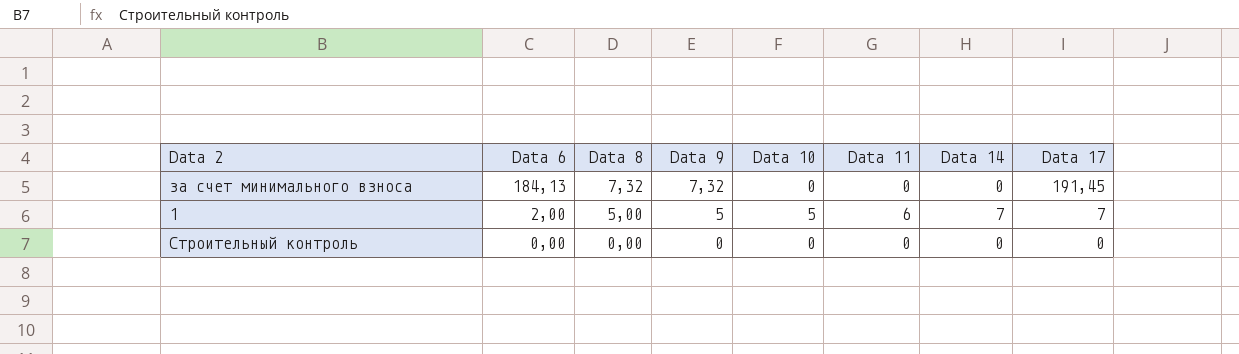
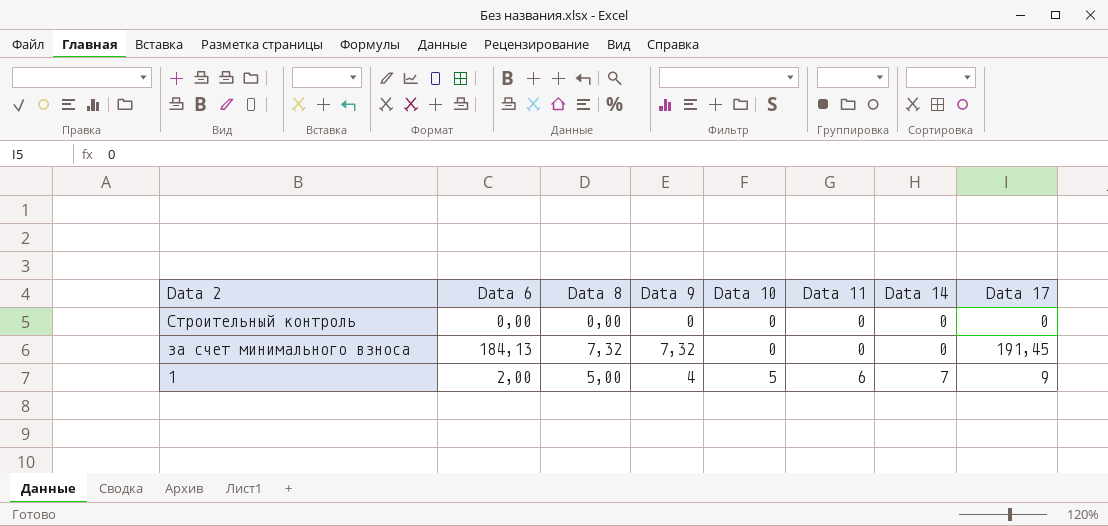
row order: Data 6 descending -> Data 2 descending
1 | Data 9: 5 -> 4
1 | Data 17: 7 -> 9

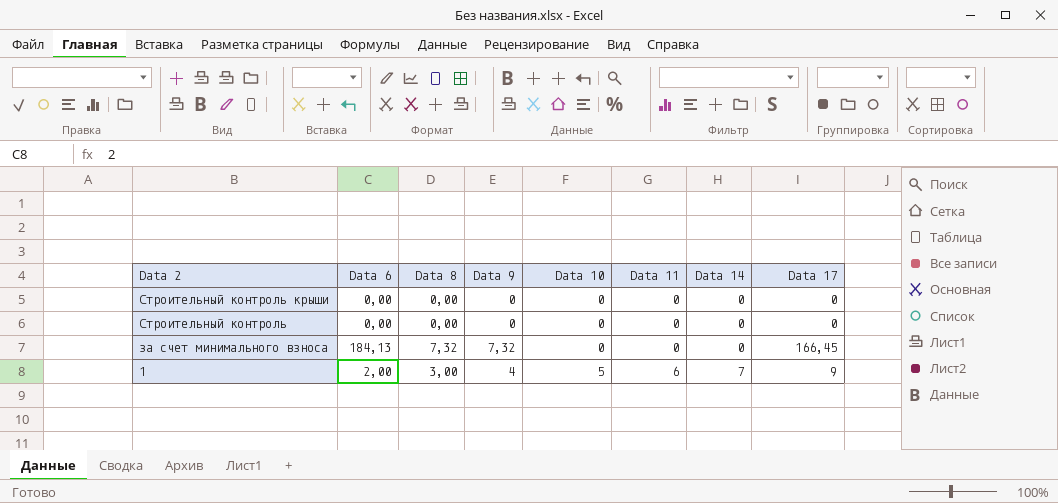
row Строительный контроль крыши: none -> 0,00 | 0,00 | 0 | 0 | 0 | 0 | 0
за счет минимального взноса | Data 17: 191,45 -> 166,45
1 | Data 8: 5,00 -> 3,00

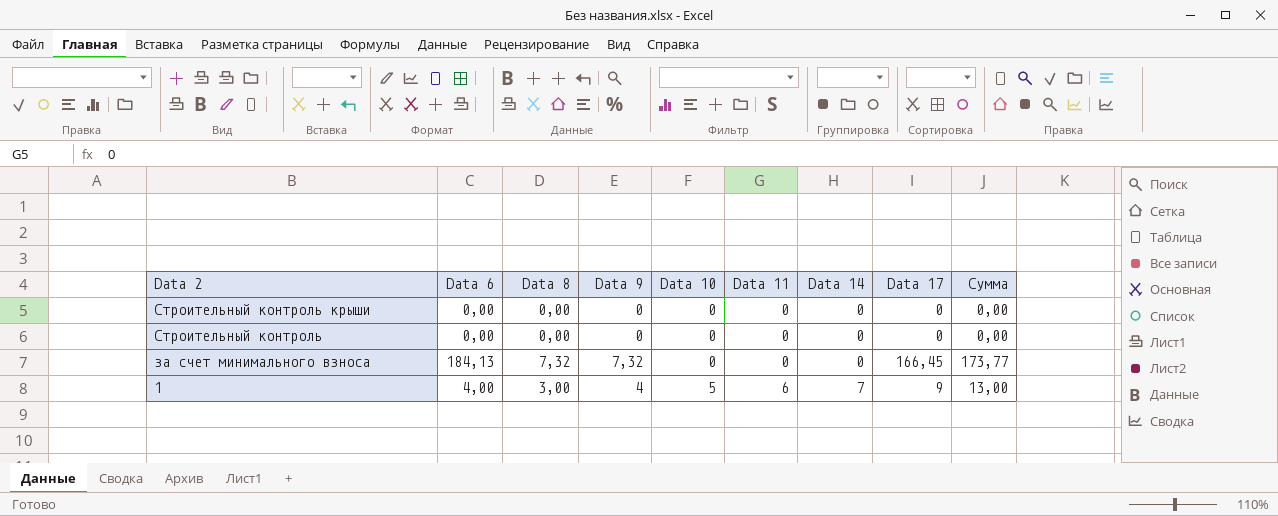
column Сумма | formula: none -> [Data 9] + [Data 17]
1 | Data 6: 2,00 -> 4,00

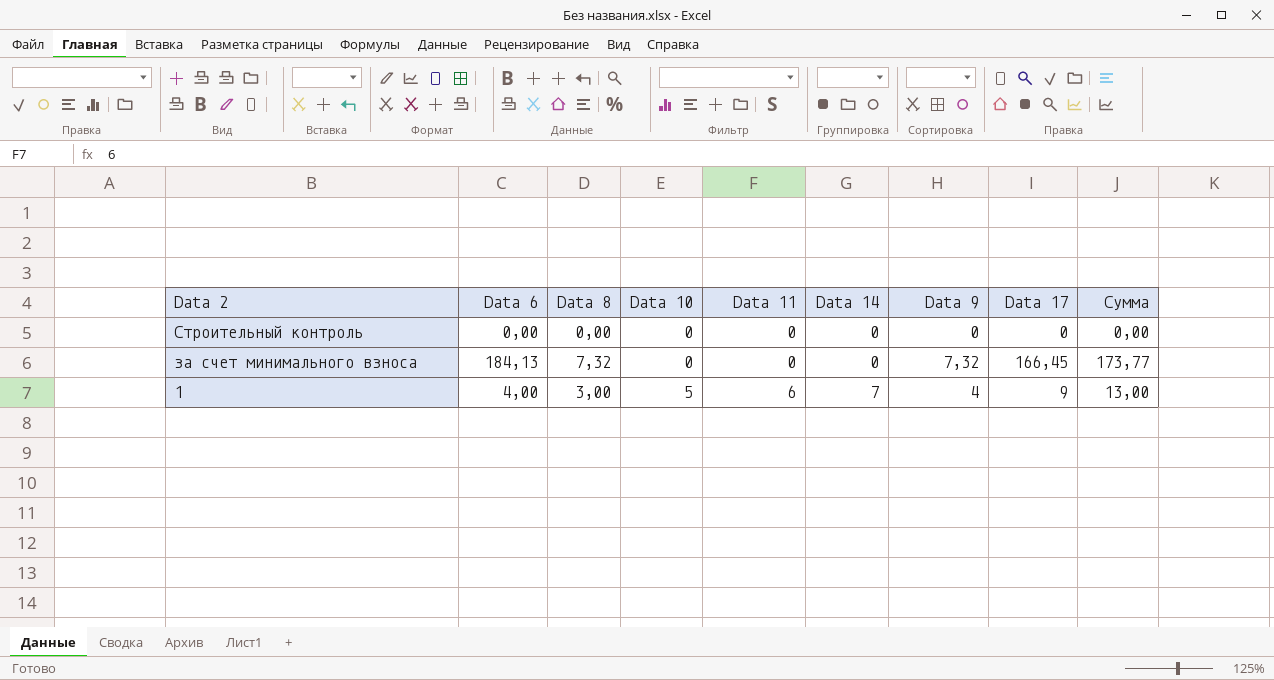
column Data 9 | position: 4 -> 7
row Строительный контроль крыши: 0,00 | 0,00 | 0 | 0 | 0 | 0 | 0 | 0,00 -> none

